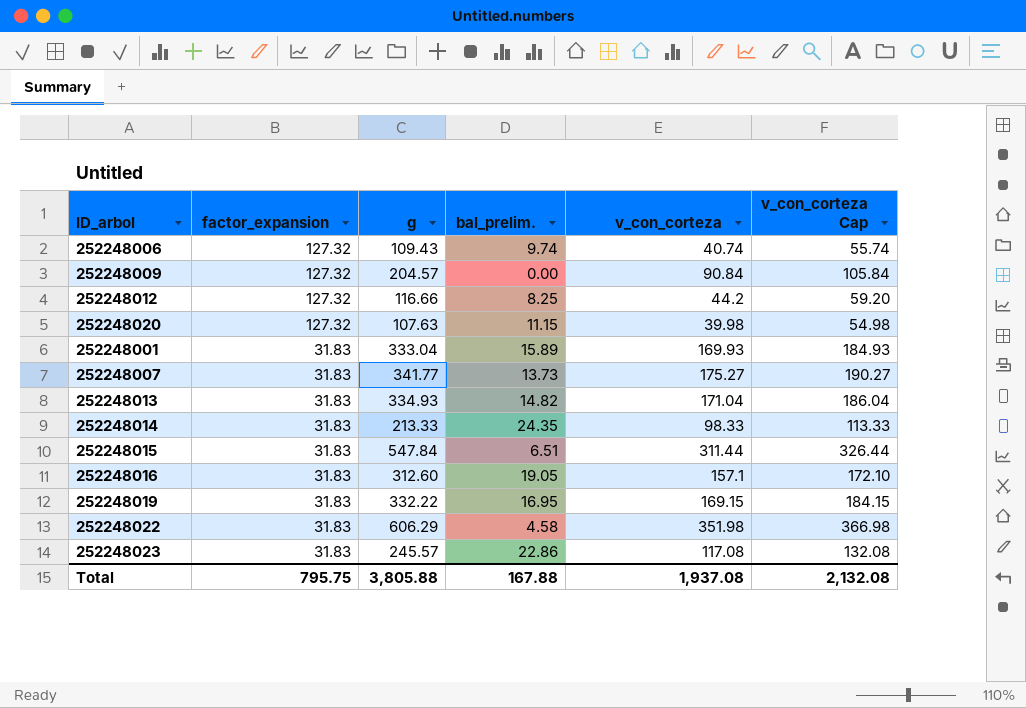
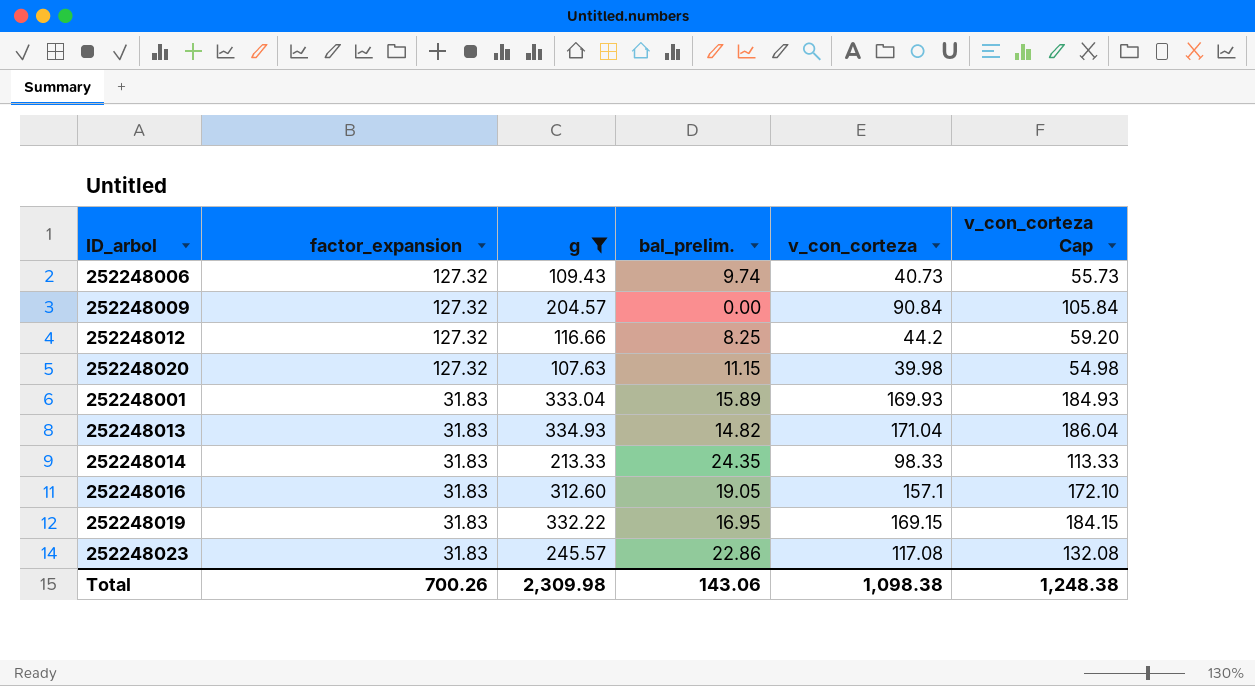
filter: none -> g <= 334.93
252248006 | v_con_corteza: 40.74 -> 40.73
252248006 | v_con_corteza Cap: 55.74 -> 55.73
Total | factor_expansion: 795.75 -> 700.26
Total | g: 3,805.88 -> 2,309.98
Total | bal_prelim.: 167.88 -> 143.06
Total | v_con_corteza: 1,937.08 -> 1,098.38
Total | v_con_corteza Cap: 2,132.08 -> 1,248.38

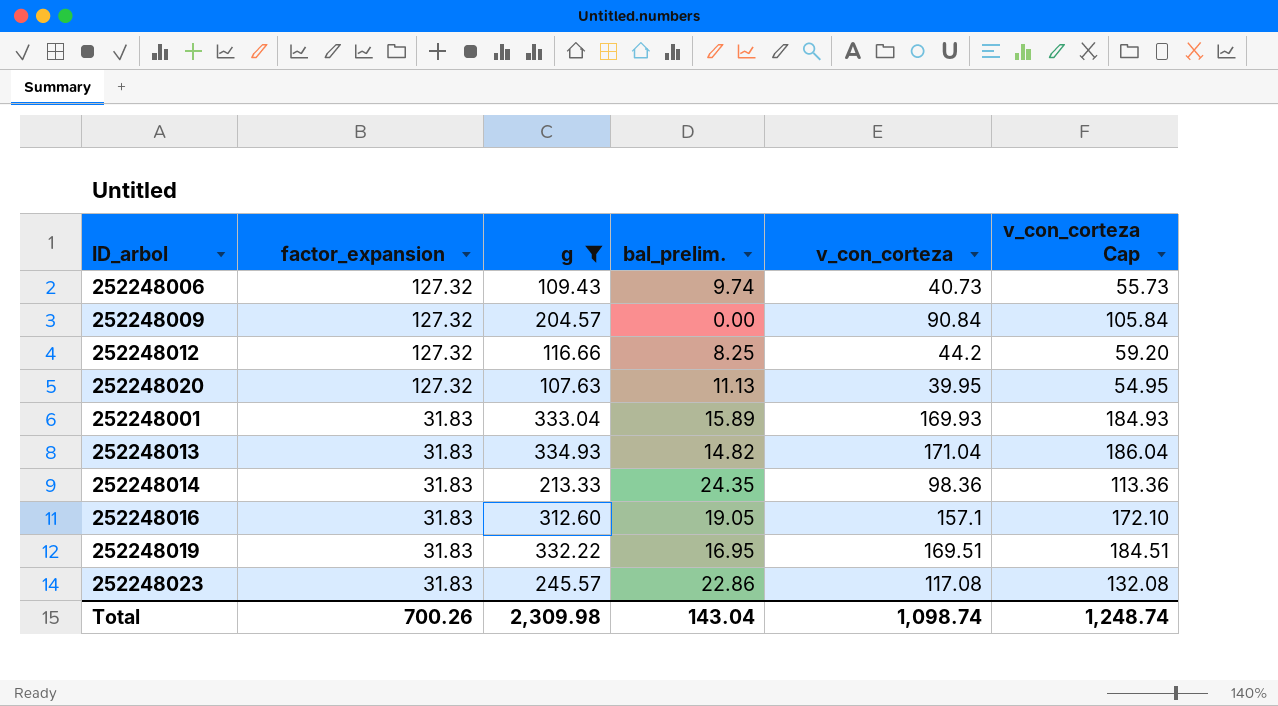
252248020 | bal_prelim.: 11.15 -> 11.13
252248020 | v_con_corteza: 39.98 -> 39.95
252248020 | v_con_corteza Cap: 54.98 -> 54.95
252248014 | v_con_corteza: 98.33 -> 98.36
252248014 | v_con_corteza Cap: 113.33 -> 113.36
252248019 | v_con_corteza: 169.15 -> 169.51
252248019 | v_con_corteza Cap: 184.15 -> 184.51
Total | bal_prelim.: 143.06 -> 143.04
Total | v_con_corteza: 1,098.38 -> 1,098.74
Total | v_con_corteza Cap: 1,248.38 -> 1,248.74

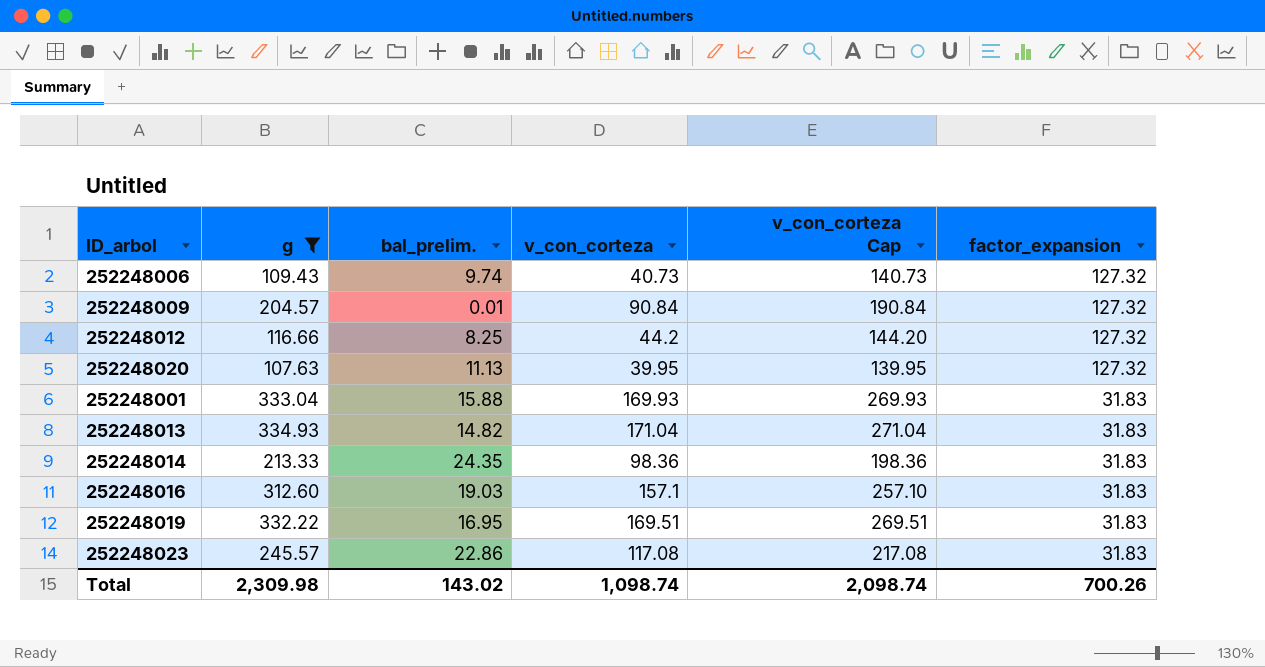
column v_con_corteza Cap | formula: [v_con_corteza] + 15 -> [v_con_corteza] + 100
column factor_expansion | position: 2 -> 6
252248009 | bal_prelim.: 0.00 -> 0.01
252248001 | bal_prelim.: 15.89 -> 15.88
252248016 | bal_prelim.: 19.05 -> 19.03
Total | bal_prelim.: 143.04 -> 143.02
Total | v_con_corteza Cap: 1,248.74 -> 2,098.74

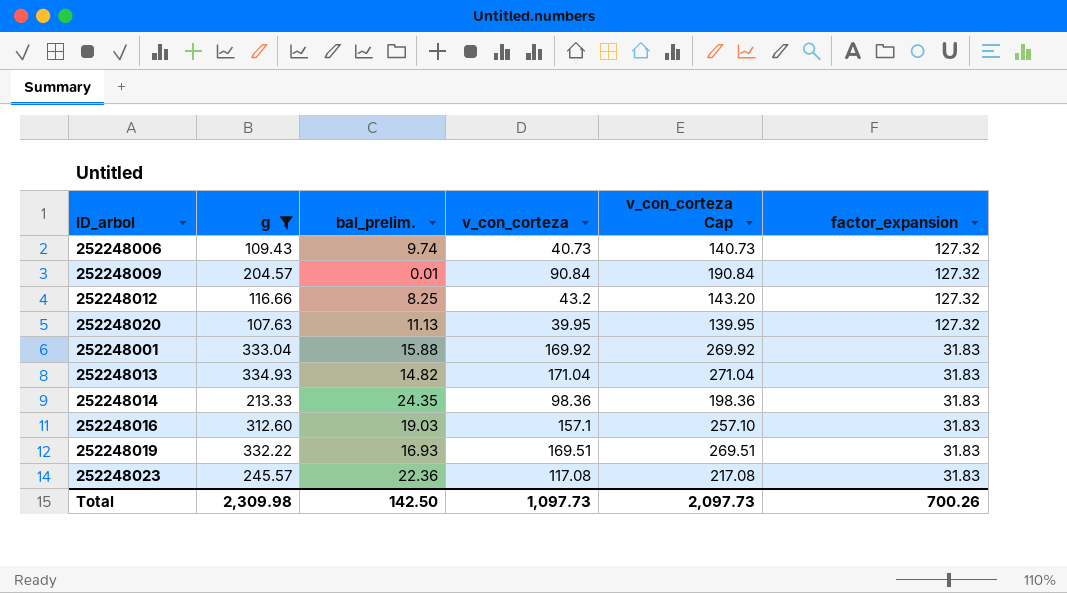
252248012 | v_con_corteza: 44.2 -> 43.2
252248012 | v_con_corteza Cap: 144.20 -> 143.20
252248001 | v_con_corteza: 169.93 -> 169.92
252248001 | v_con_corteza Cap: 269.93 -> 269.92
252248019 | bal_prelim.: 16.95 -> 16.93
252248023 | bal_prelim.: 22.86 -> 22.36
Total | bal_prelim.: 143.02 -> 142.50
Total | v_con_corteza: 1,098.74 -> 1,097.73
Total | v_con_corteza Cap: 2,098.74 -> 2,097.73

